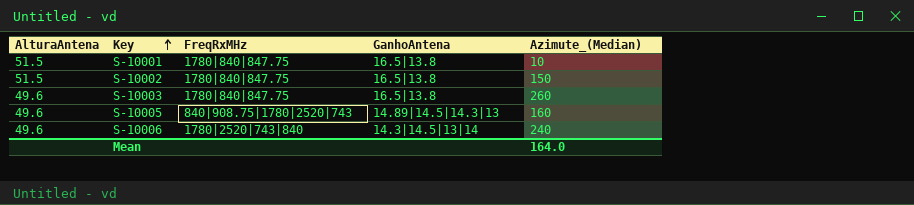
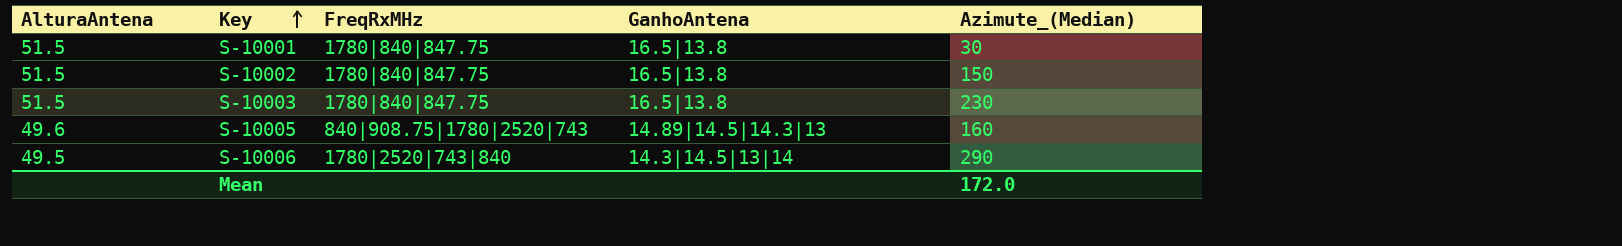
S-10001 | Azimute_(Median): 10 -> 30
S-10003 | AlturaAntena: 49.6 -> 51.5
S-10003 | Azimute_(Median): 260 -> 230
S-10006 | AlturaAntena: 49.6 -> 49.5
S-10006 | Azimute_(Median): 240 -> 290
Mean | Azimute_(Median): 164.0 -> 172.0

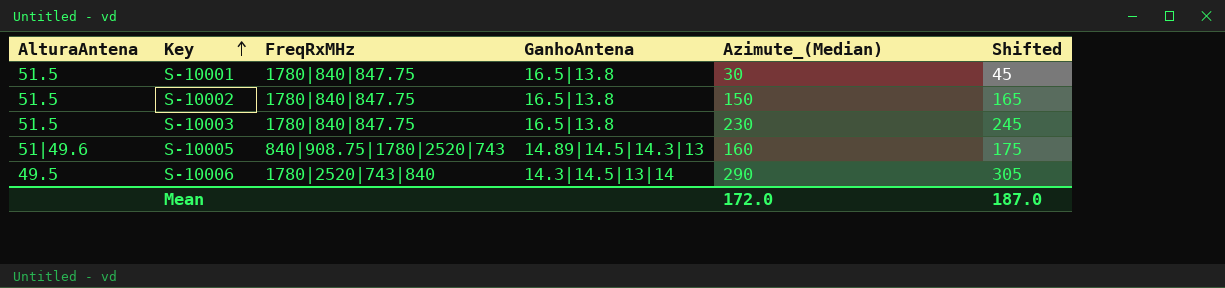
column Shifted | formula: none -> [Azimute_(Median)] + 15
S-10005 | AlturaAntena: 49.6 -> 51|49.6

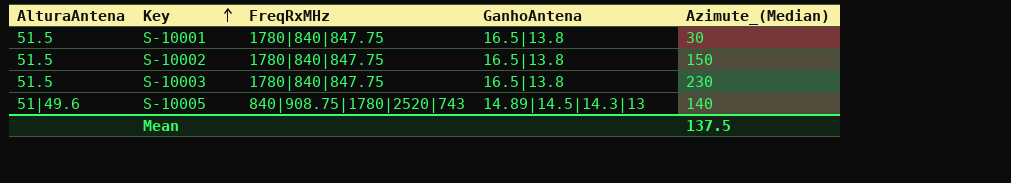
column Shifted | formula: [Azimute_(Median)] + 15 -> none
row S-10006: 49.5 | 1780|2520|743|840 | 14.3|14.5|13|14 | 290 | 305 -> none
S-10005 | Azimute_(Median): 160 -> 140
Mean | Azimute_(Median): 172.0 -> 137.5

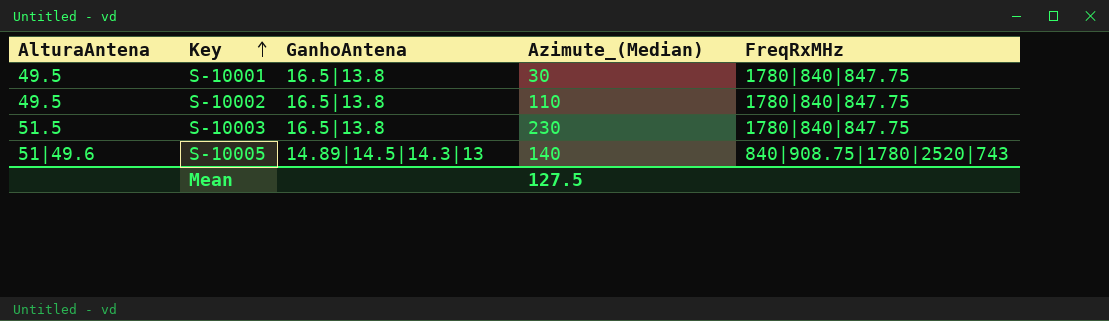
column FreqRxMHz | position: 3 -> 5
S-10001 | AlturaAntena: 51.5 -> 49.5
S-10002 | AlturaAntena: 51.5 -> 49.5
S-10002 | Azimute_(Median): 150 -> 110
Mean | Azimute_(Median): 137.5 -> 127.5

